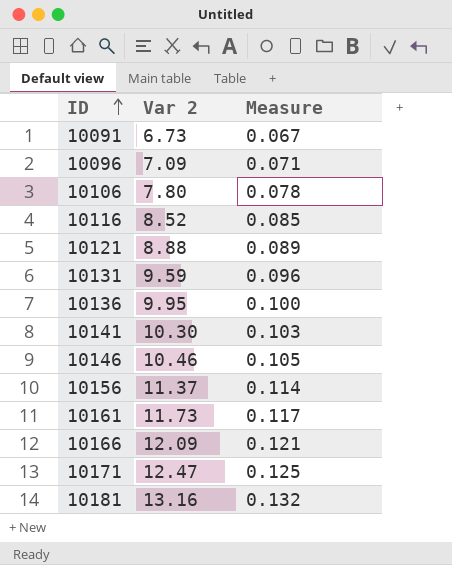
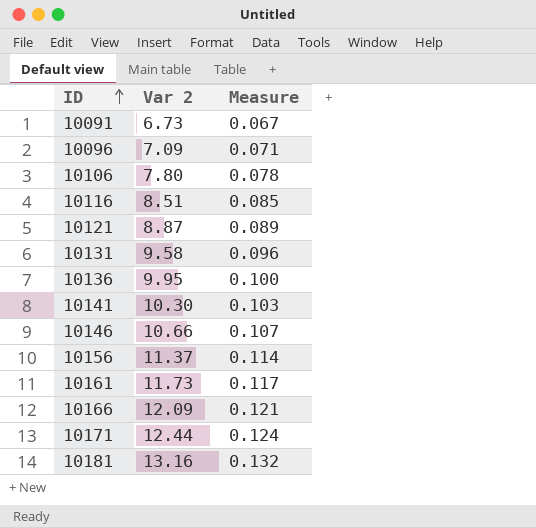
10116 | Var 2: 8.52 -> 8.51
10121 | Var 2: 8.88 -> 8.87
10131 | Var 2: 9.59 -> 9.58
10146 | Var 2: 10.46 -> 10.66
10146 | Measure: 0.105 -> 0.107
10171 | Var 2: 12.47 -> 12.44
10171 | Measure: 0.125 -> 0.124

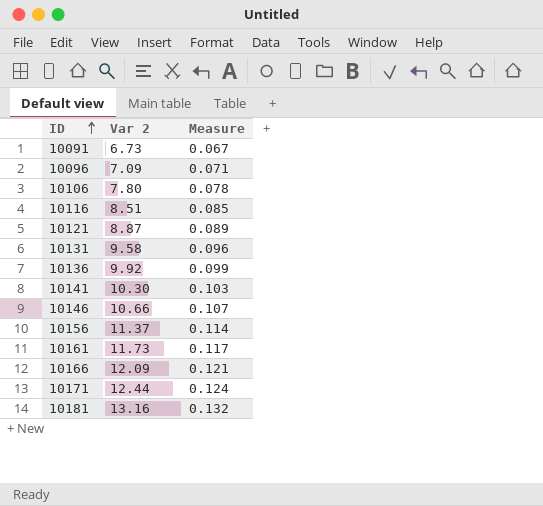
10136 | Var 2: 9.95 -> 9.92
10136 | Measure: 0.100 -> 0.099

